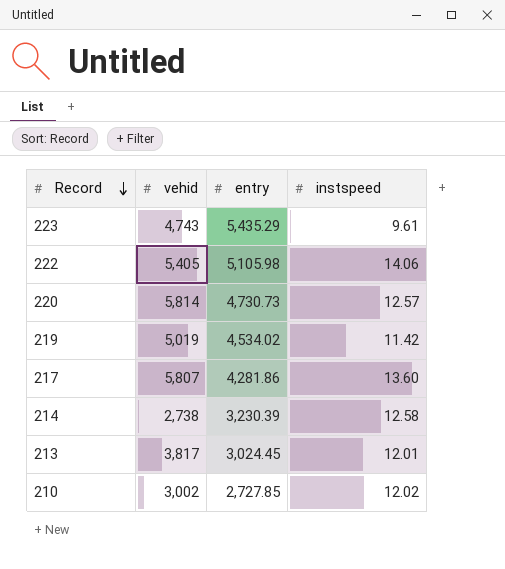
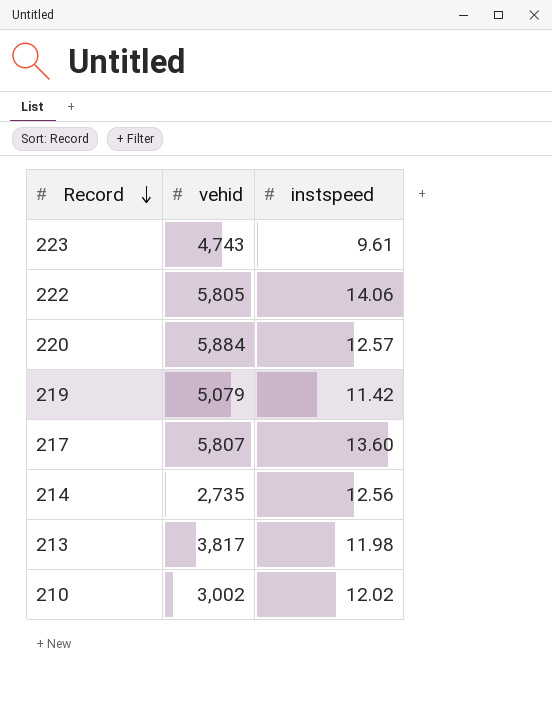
column entry | position: 3 -> none
222 | vehid: 5,405 -> 5,805
220 | vehid: 5,814 -> 5,884
219 | vehid: 5,019 -> 5,079
214 | vehid: 2,738 -> 2,735
214 | instspeed: 12.58 -> 12.56
213 | instspeed: 12.01 -> 11.98

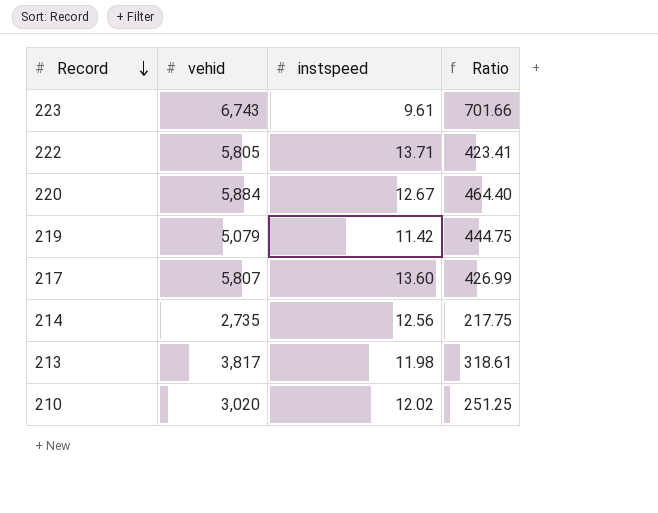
column Ratio | formula: none -> [vehid] / [instspeed]
223 | vehid: 4,743 -> 6,743
222 | instspeed: 14.06 -> 13.71
220 | instspeed: 12.57 -> 12.67
210 | vehid: 3,002 -> 3,020

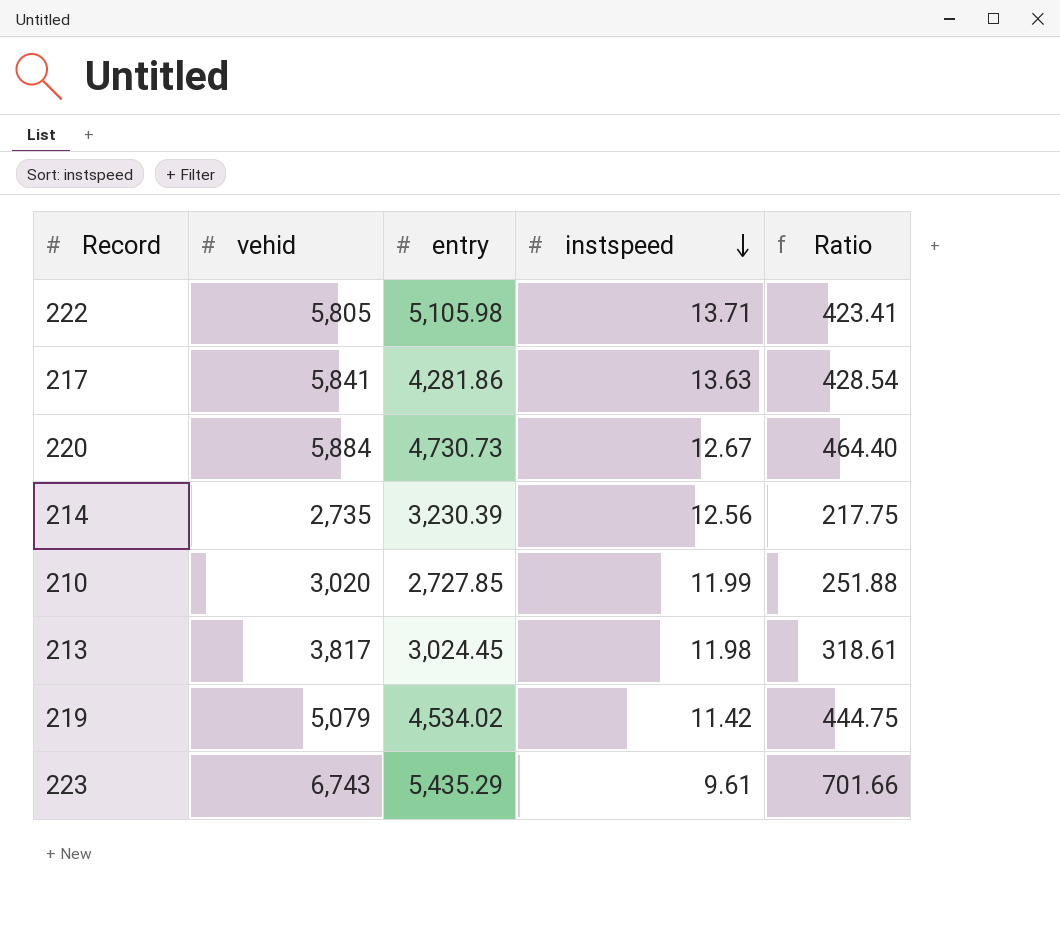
row order: Record descending -> instspeed descending
column entry | position: none -> 3
217 | vehid: 5,807 -> 5,841
217 | instspeed: 13.60 -> 13.63
217 | Ratio: 426.99 -> 428.54
210 | instspeed: 12.02 -> 11.99
210 | Ratio: 251.25 -> 251.88

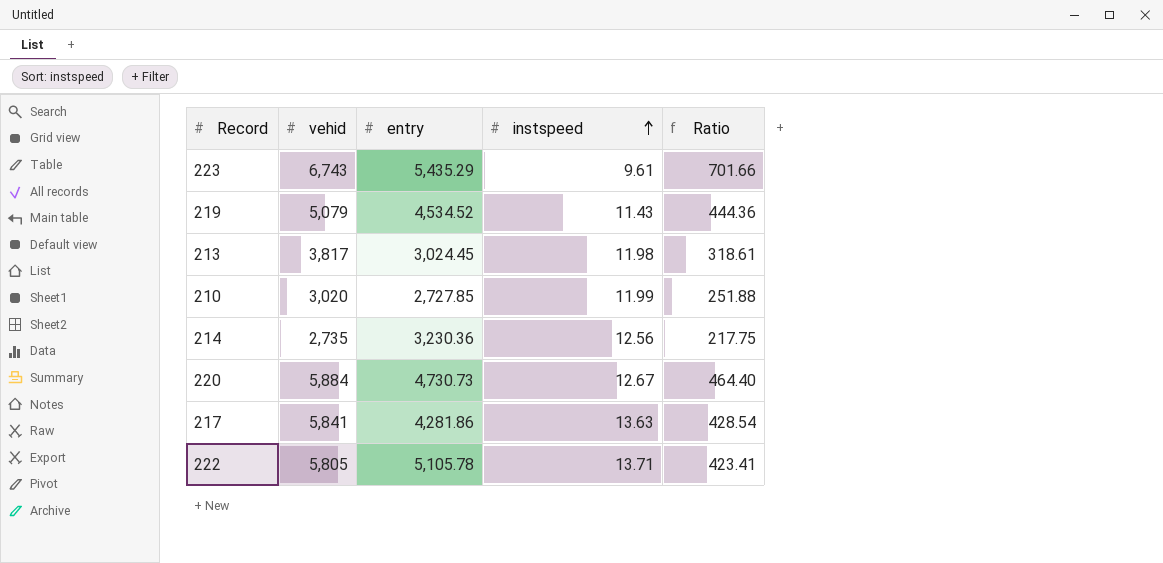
row order: instspeed descending -> instspeed ascending
219 | entry: 4,534.02 -> 4,534.52
219 | instspeed: 11.42 -> 11.43
219 | Ratio: 444.75 -> 444.36
214 | entry: 3,230.39 -> 3,230.36
222 | entry: 5,105.98 -> 5,105.78

